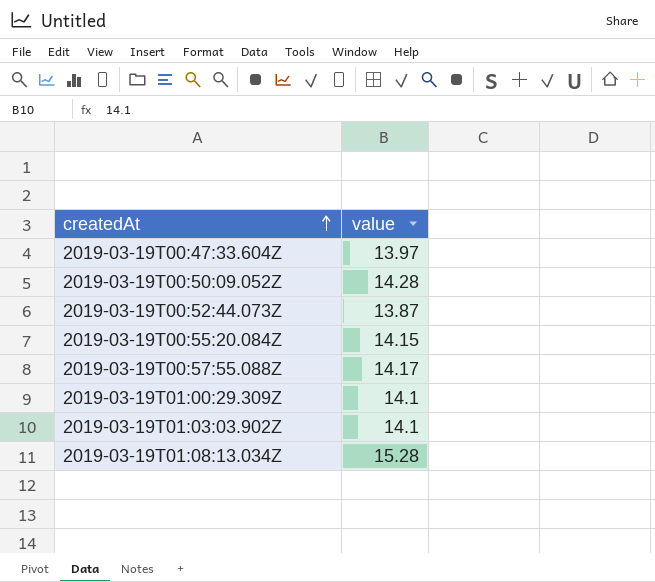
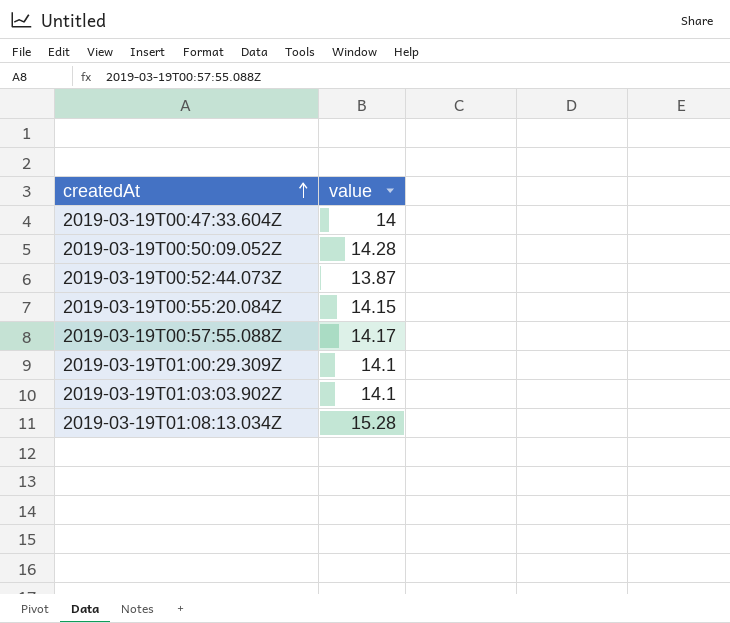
2019-03-19T00:47:33.604Z | value: 13.97 -> 14

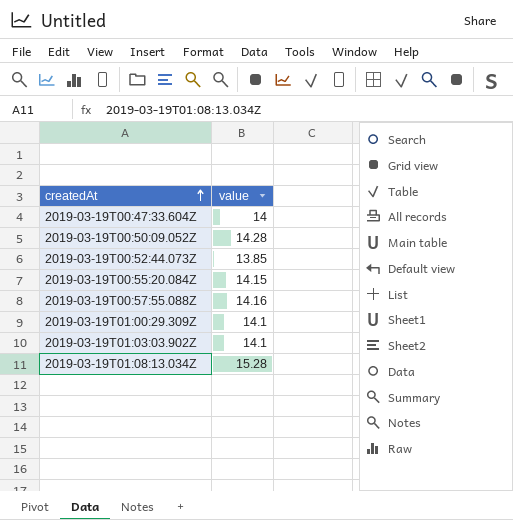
2019-03-19T00:52:44.073Z | value: 13.87 -> 13.85
2019-03-19T00:57:55.088Z | value: 14.17 -> 14.16

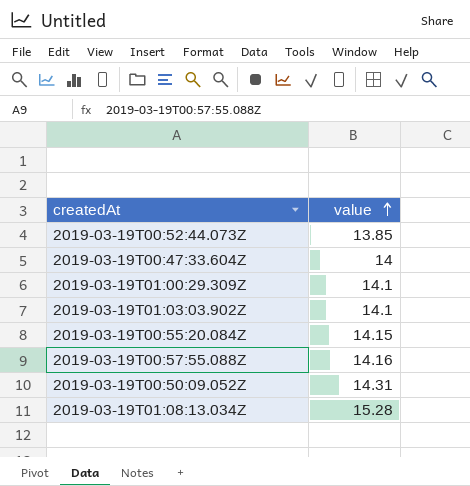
row order: createdAt ascending -> value ascending
2019-03-19T00:50:09.052Z | value: 14.28 -> 14.31

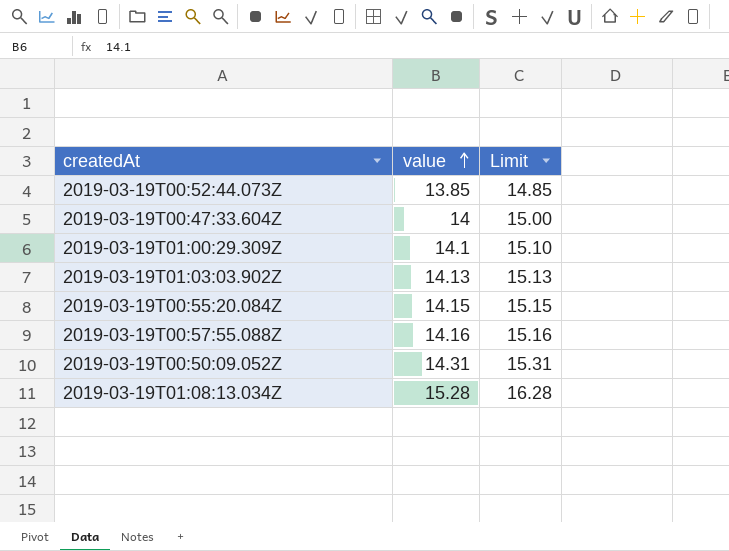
column Limit | formula: none -> [value] + 1
2019-03-19T01:03:03.902Z | value: 14.1 -> 14.13

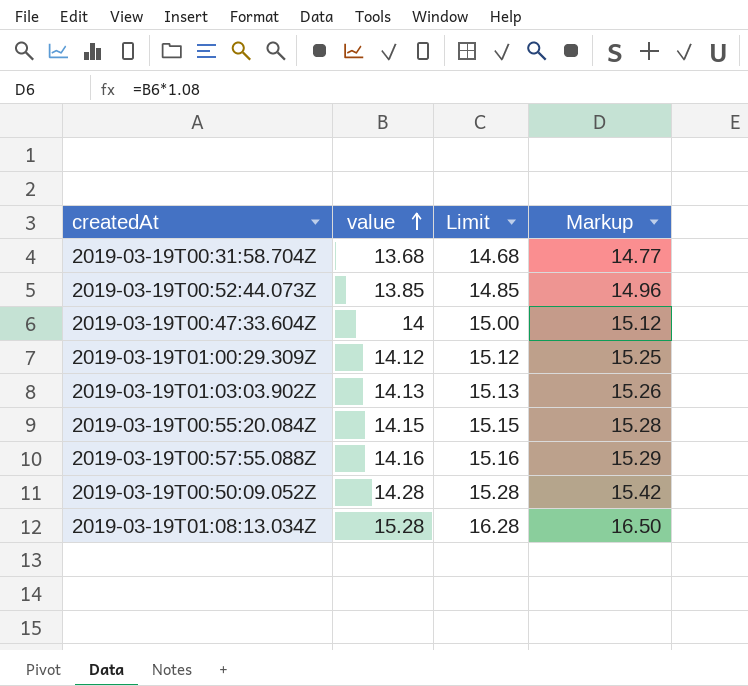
column Markup | formula: none -> [value] * 1.08
row 2019-03-19T00:31:58.704Z: none -> 13.68 | 14.68 | 14.77
2019-03-19T01:00:29.309Z | value: 14.1 -> 14.12
2019-03-19T01:00:29.309Z | Limit: 15.10 -> 15.12
2019-03-19T00:50:09.052Z | value: 14.31 -> 14.28
2019-03-19T00:50:09.052Z | Limit: 15.31 -> 15.28

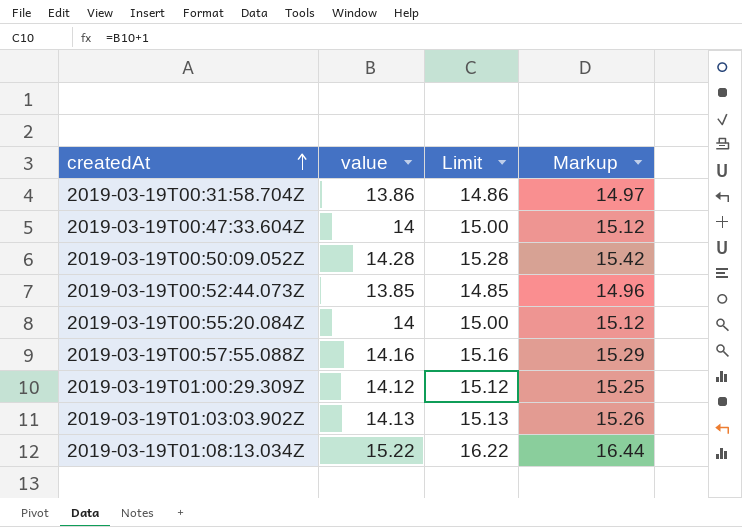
row order: value ascending -> createdAt ascending
2019-03-19T00:31:58.704Z | value: 13.68 -> 13.86
2019-03-19T00:31:58.704Z | Limit: 14.68 -> 14.86
2019-03-19T00:31:58.704Z | Markup: 14.77 -> 14.97
2019-03-19T00:55:20.084Z | value: 14.15 -> 14
2019-03-19T00:55:20.084Z | Limit: 15.15 -> 15.00
2019-03-19T00:55:20.084Z | Markup: 15.28 -> 15.12
2019-03-19T01:08:13.034Z | value: 15.28 -> 15.22
2019-03-19T01:08:13.034Z | Limit: 16.28 -> 16.22
2019-03-19T01:08:13.034Z | Markup: 16.50 -> 16.44

